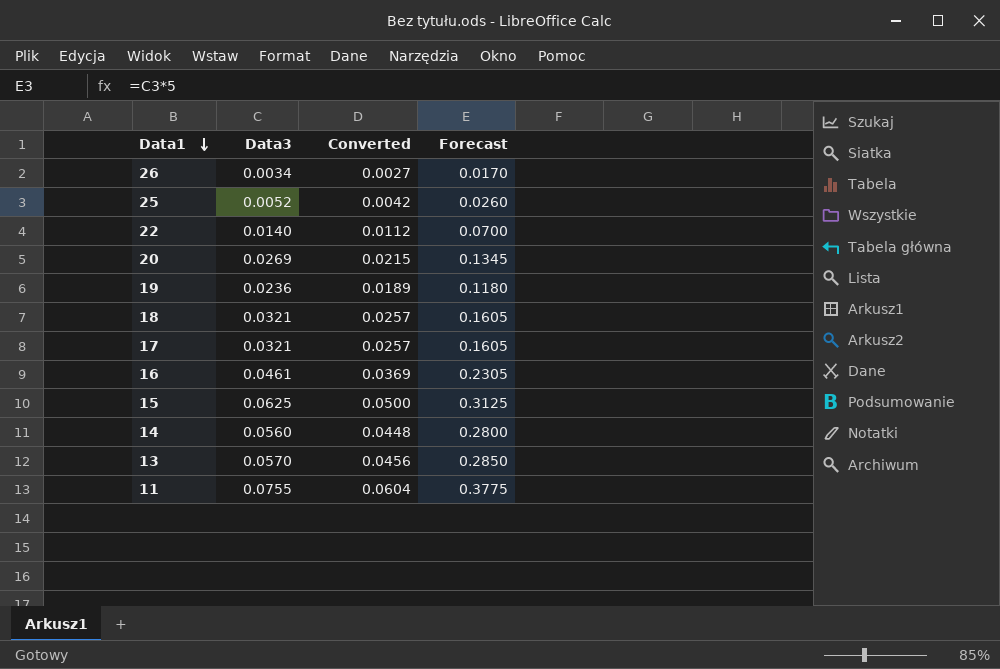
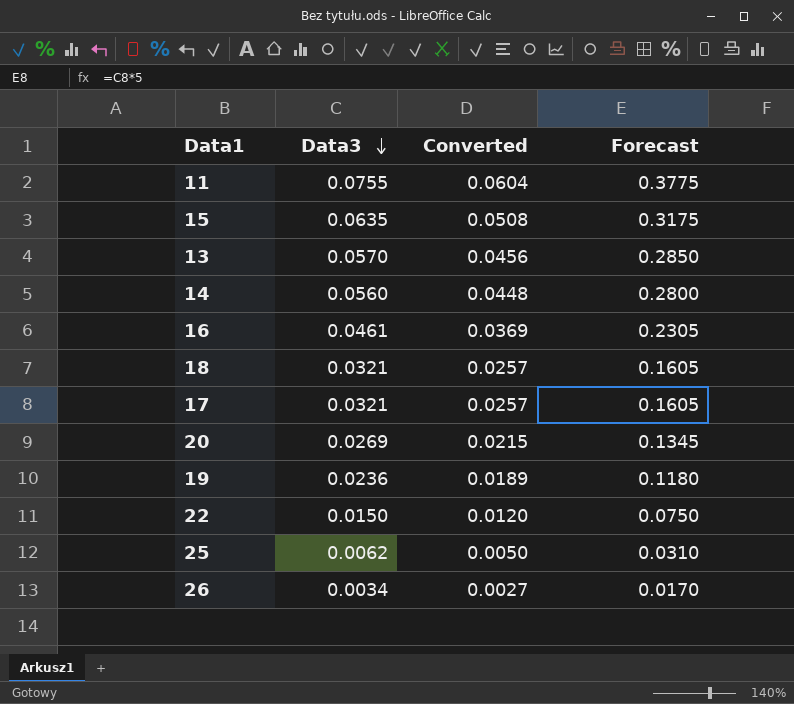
row order: Data1 descending -> Data3 descending
15 | Data3: 0.0625 -> 0.0635
15 | Converted: 0.0500 -> 0.0508
15 | Forecast: 0.3125 -> 0.3175
22 | Data3: 0.0140 -> 0.0150
22 | Converted: 0.0112 -> 0.0120
22 | Forecast: 0.0700 -> 0.0750
25 | Data3: 0.0052 -> 0.0062
25 | Converted: 0.0042 -> 0.0050
25 | Forecast: 0.0260 -> 0.0310

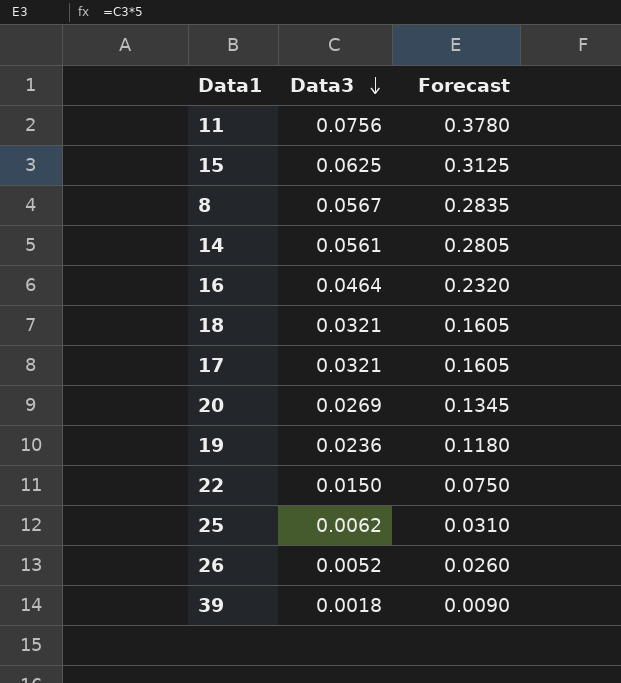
column Converted | formula: [Data3] * 0.8 -> none
row 13: 0.0570 | 0.0456 | 0.2850 -> none
11 | Data3: 0.0755 -> 0.0756
11 | Forecast: 0.3775 -> 0.3780
15 | Data3: 0.0635 -> 0.0625
15 | Forecast: 0.3175 -> 0.3125
row 8: none -> 0.0567 | 0.2835
14 | Data3: 0.0560 -> 0.0561
14 | Forecast: 0.2800 -> 0.2805
16 | Data3: 0.0461 -> 0.0464
16 | Forecast: 0.2305 -> 0.2320
26 | Data3: 0.0034 -> 0.0052
26 | Forecast: 0.0170 -> 0.0260
row 39: none -> 0.0018 | 0.0090

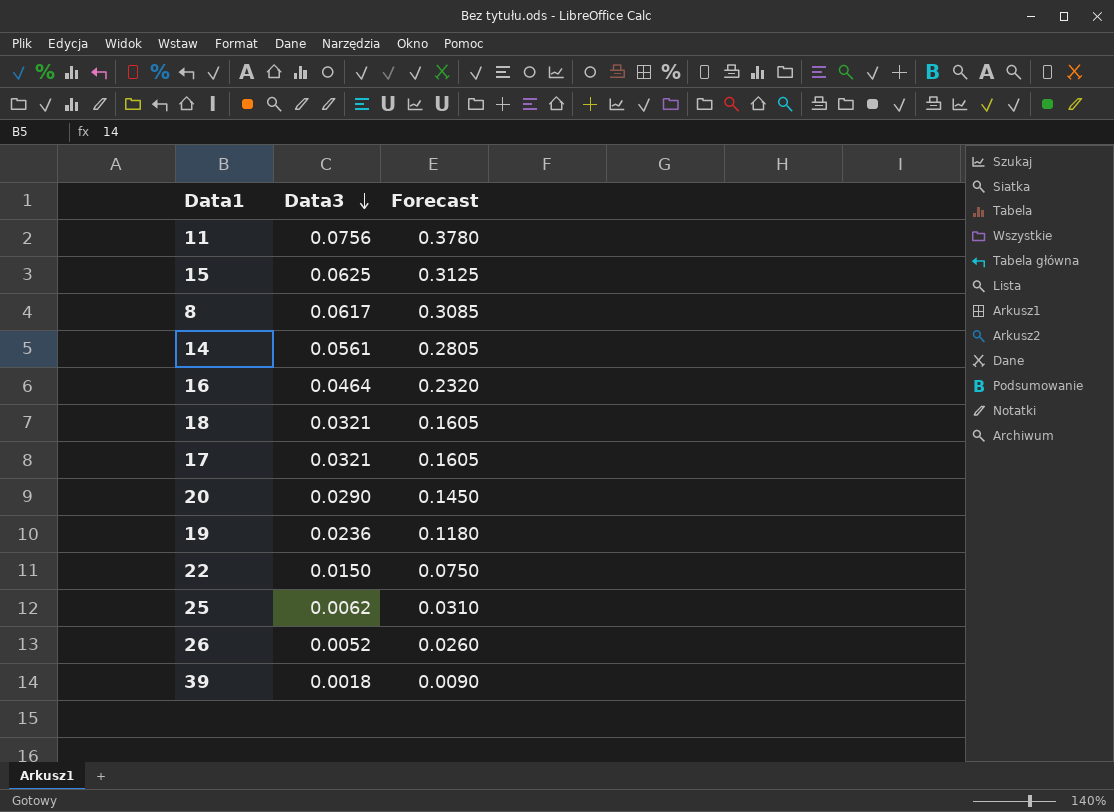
8 | Data3: 0.0567 -> 0.0617
8 | Forecast: 0.2835 -> 0.3085
20 | Data3: 0.0269 -> 0.0290
20 | Forecast: 0.1345 -> 0.1450

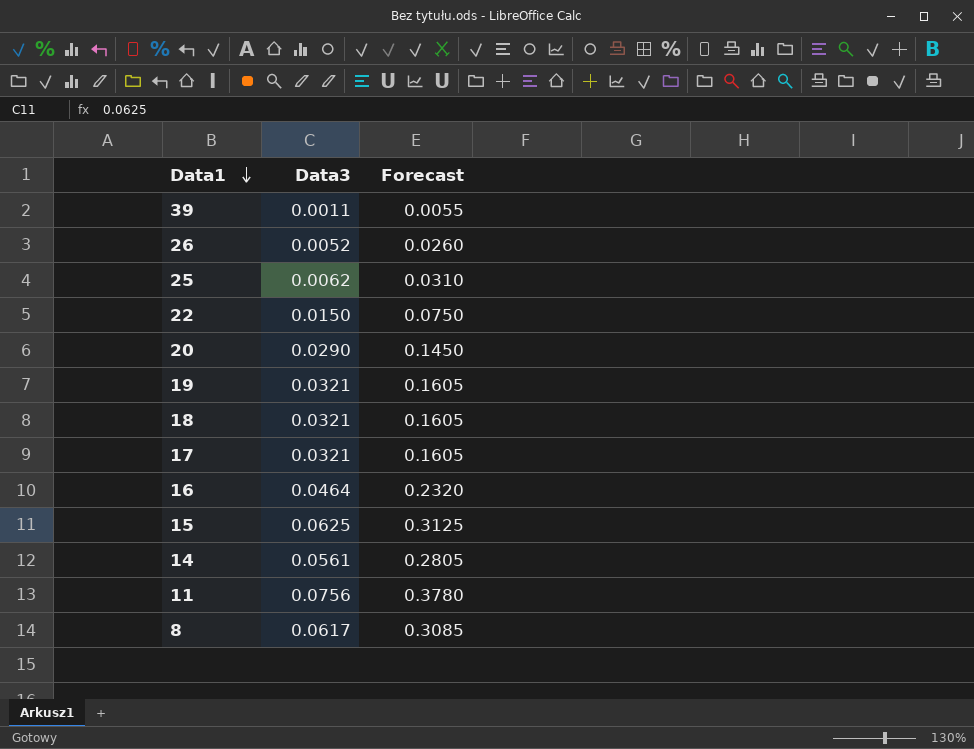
row order: Data3 descending -> Data1 descending
39 | Data3: 0.0018 -> 0.0011
39 | Forecast: 0.0090 -> 0.0055
19 | Data3: 0.0236 -> 0.0321
19 | Forecast: 0.1180 -> 0.1605

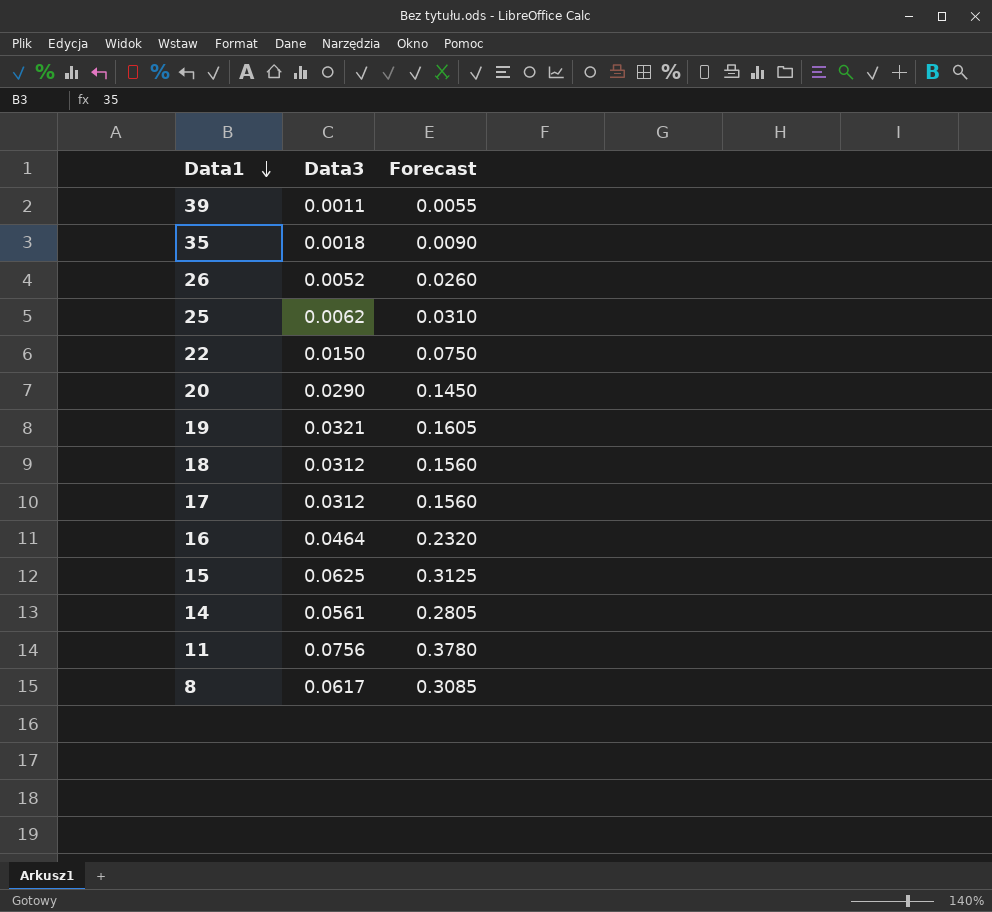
row 35: none -> 0.0018 | 0.0090
18 | Data3: 0.0321 -> 0.0312
18 | Forecast: 0.1605 -> 0.1560
17 | Data3: 0.0321 -> 0.0312
17 | Forecast: 0.1605 -> 0.1560

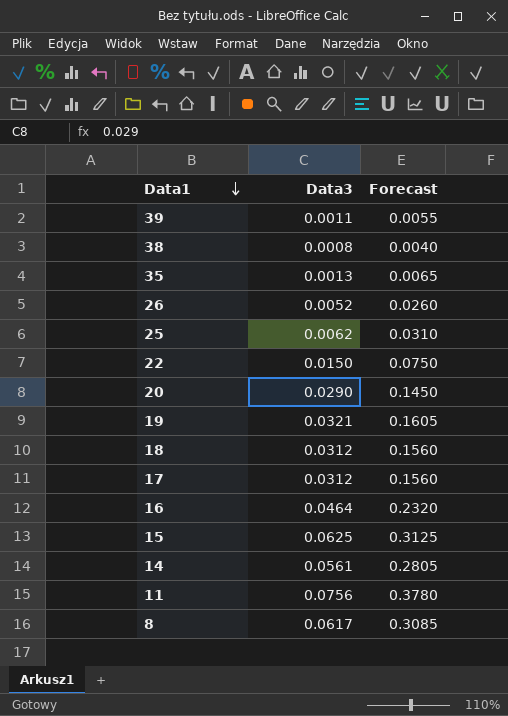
row 38: none -> 0.0008 | 0.0040
35 | Data3: 0.0018 -> 0.0013
35 | Forecast: 0.0090 -> 0.0065

